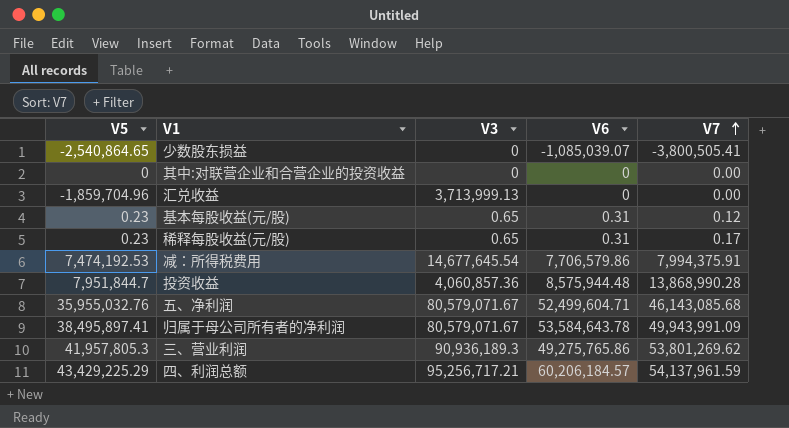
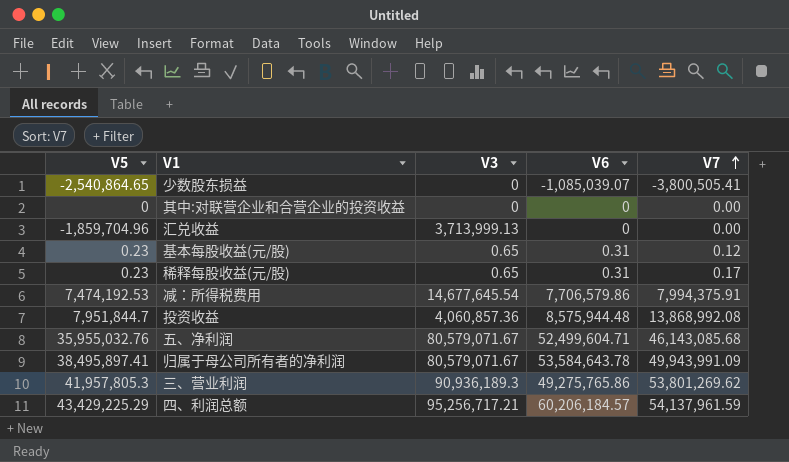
投资收益 | V7: 13,868,990.28 -> 13,868,992.08

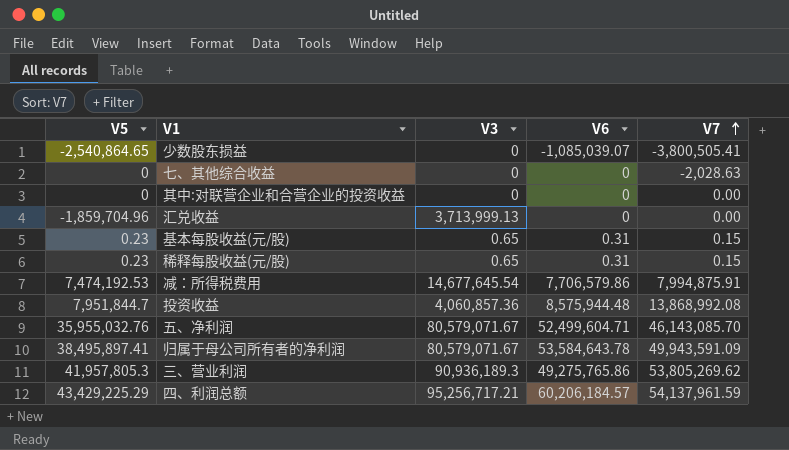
row 七、其他综合收益: none -> 0 | 0 | 0 | -2,028.63
基本每股收益(元/股) | V7: 0.12 -> 0.15
稀释每股收益(元/股) | V7: 0.17 -> 0.15
减：所得税费用 | V7: 7,994,375.91 -> 7,994,875.91
五、净利润 | V7: 46,143,085.68 -> 46,143,085.70
归属于母公司所有者的净利润 | V7: 49,943,991.09 -> 49,943,591.09
三、营业利润 | V7: 53,801,269.62 -> 53,805,269.62

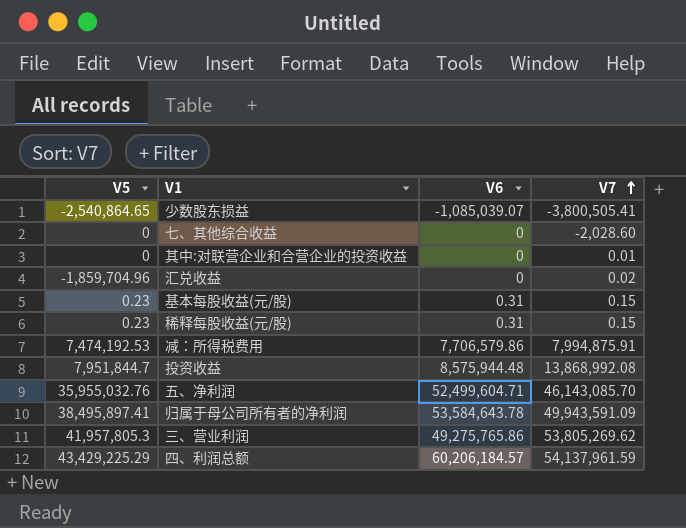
column V3 | position: 3 -> none
七、其他综合收益 | V7: -2,028.63 -> -2,028.60
其中:对联营企业和合营企业的投资收益 | V7: 0.00 -> 0.01
汇兑收益 | V7: 0.00 -> 0.02

